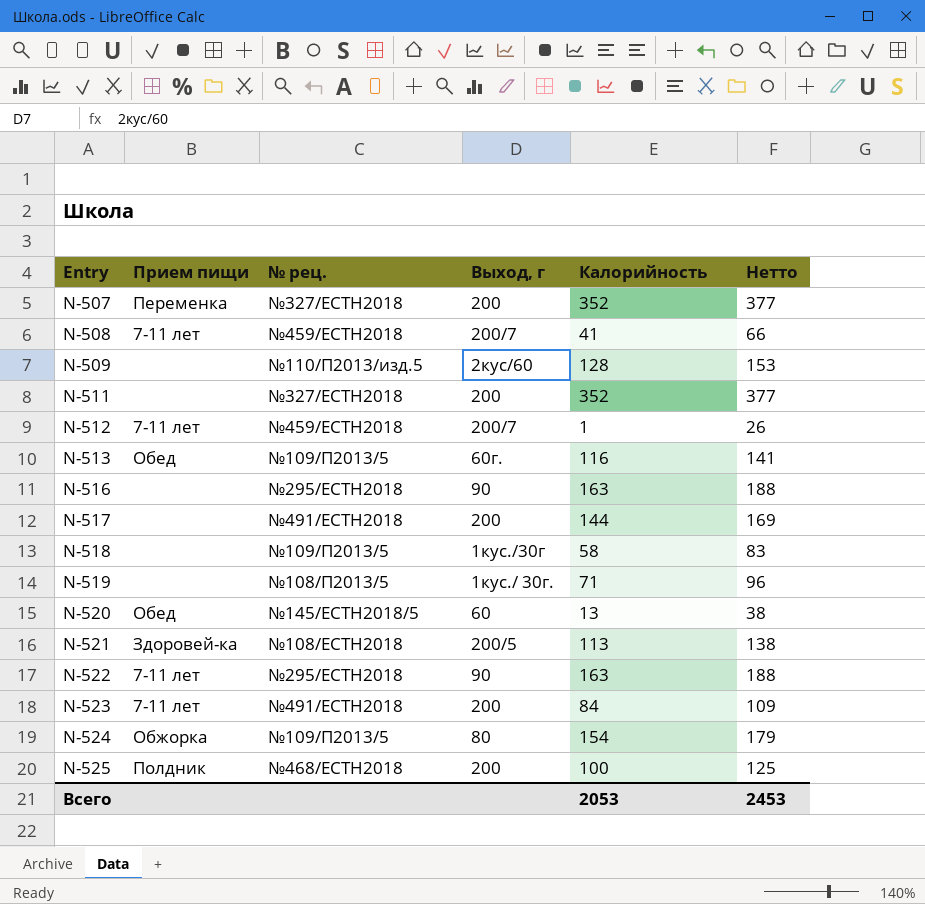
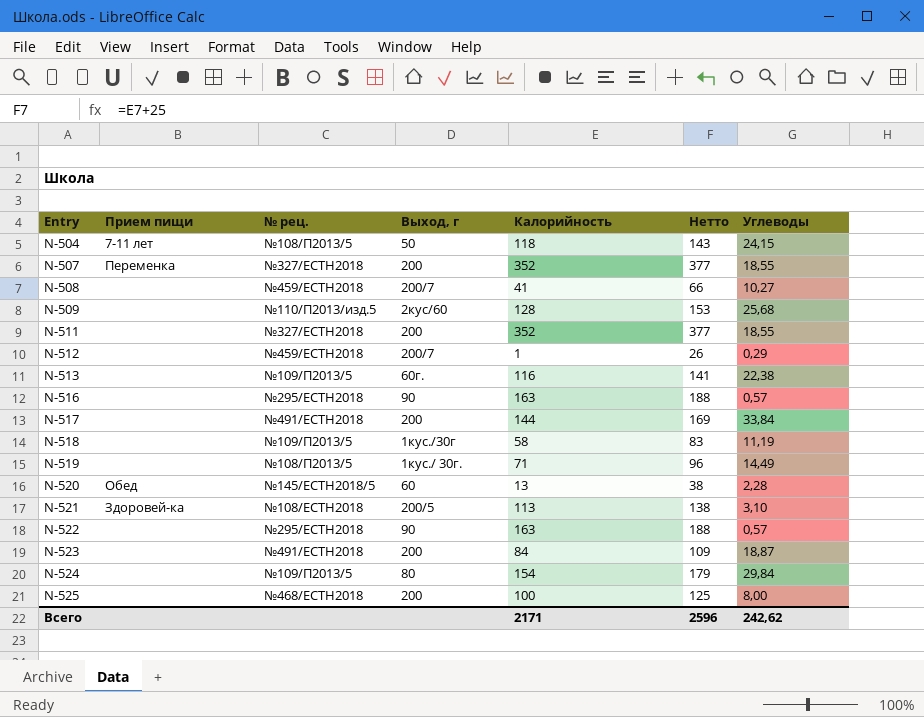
column Углеводы | position: none -> 7
row N-504: none -> 7-11 лет | №108/П2013/5 | 50 | 118 | 143 | 24,15
N-508 | Прием пищи: 7-11 лет -> none
N-512 | Прием пищи: 7-11 лет -> none
N-513 | Прием пищи: Обед -> none
N-522 | Прием пищи: 7-11 лет -> none
N-523 | Прием пищи: 7-11 лет -> none
N-524 | Прием пищи: Обжорка -> none
N-525 | Прием пищи: Полдник -> none
Всего | Калорийность: 2053 -> 2171
Всего | Нетто: 2453 -> 2596

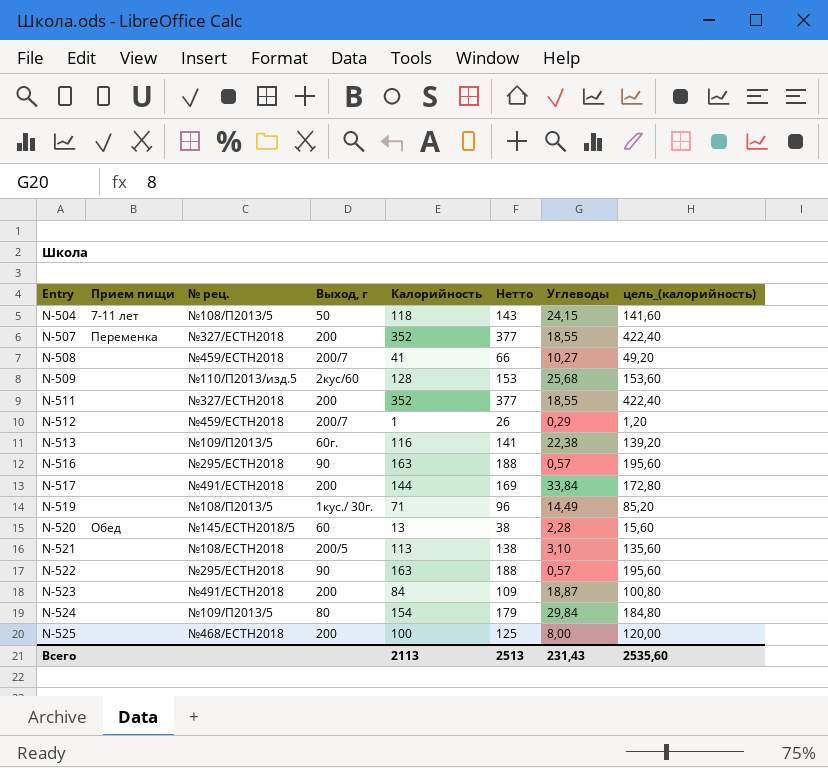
column цель_(калорийность) | formula: none -> [Калорийность] * 1,2
row N-518: none | №109/П2013/5 | 1кус./30г | 58 | 83 | 11,19 -> none
N-521 | Прием пищи: Здоровей-ка -> none
Всего | Калорийность: 2171 -> 2113
Всего | Нетто: 2596 -> 2513
Всего | Углеводы: 242,62 -> 231,43

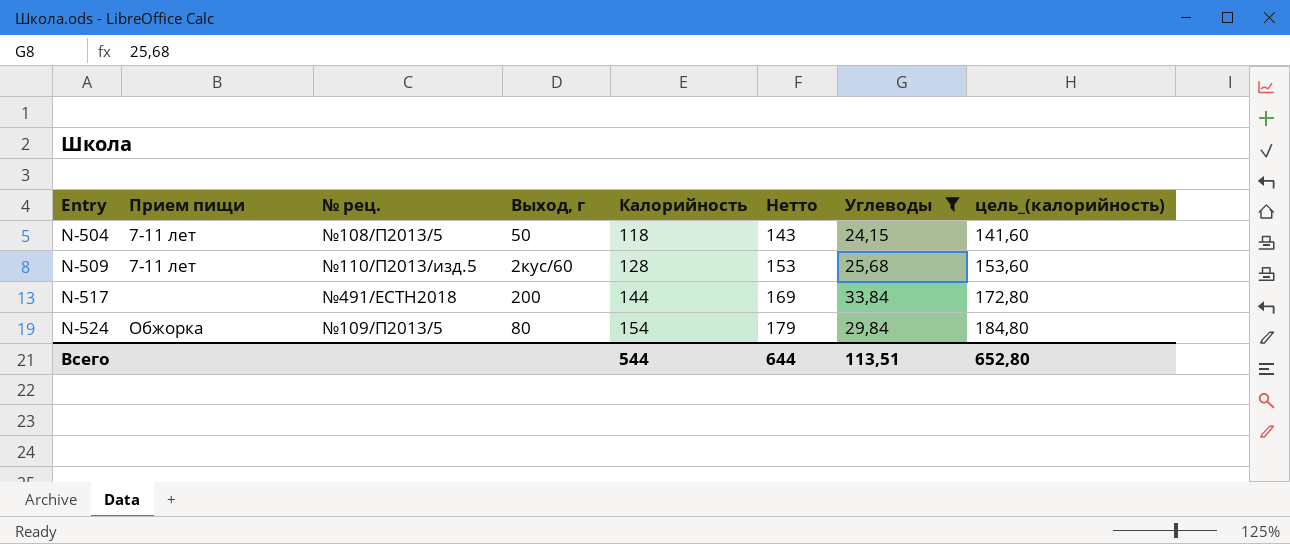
filter: none -> Углеводы >= 24,15
N-509 | Прием пищи: none -> 7-11 лет
N-524 | Прием пищи: none -> Обжорка
Всего | Калорийность: 2113 -> 544
Всего | Нетто: 2513 -> 644
Всего | Углеводы: 231,43 -> 113,51
Всего | цель_(калорийность): 2535,60 -> 652,80

